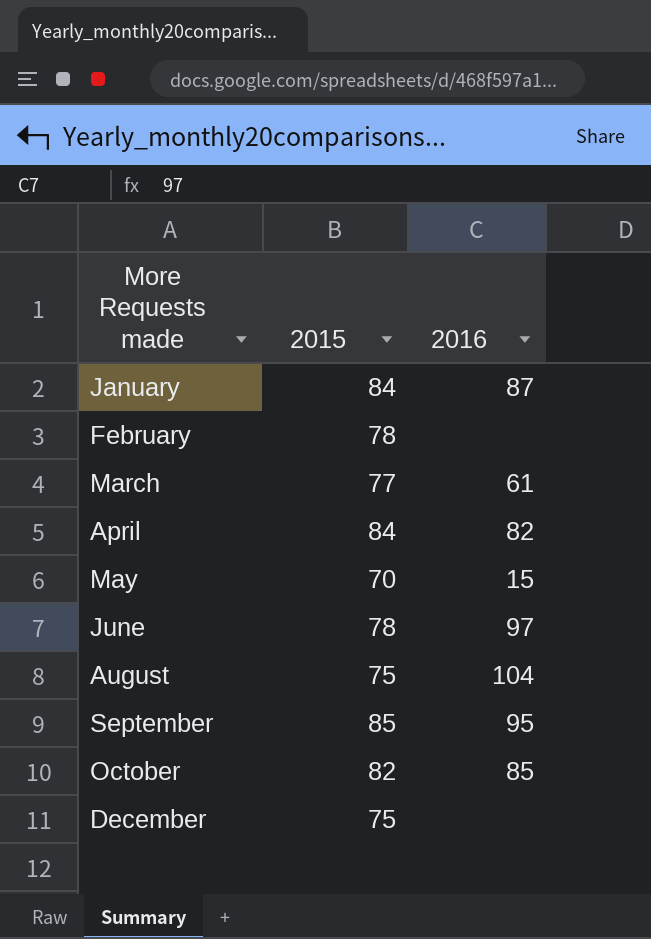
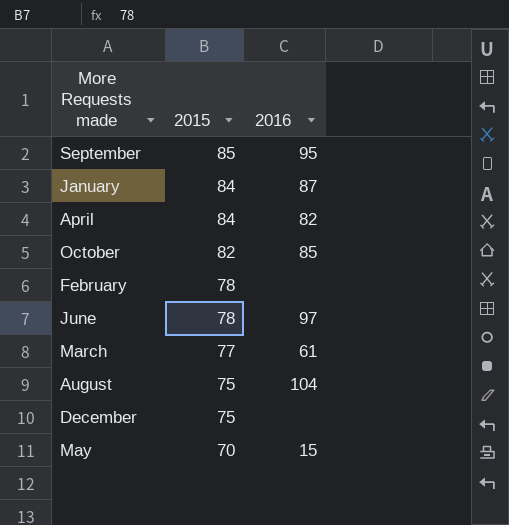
row order: More Requests made ascending -> 2015 descending

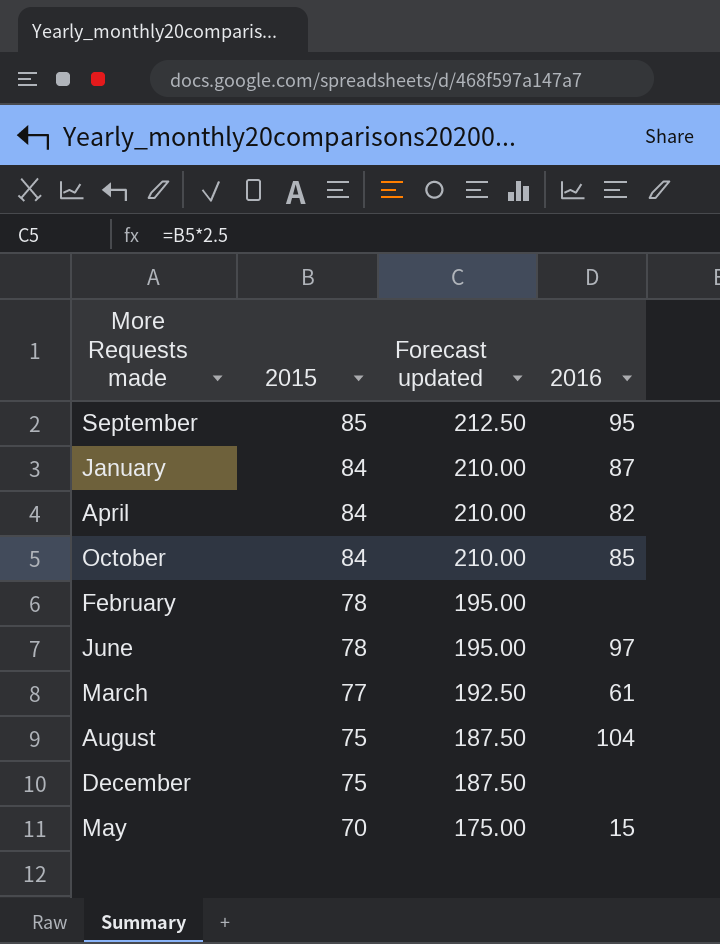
column Forecast updated | formula: none -> [2015] * 2.5
October | 2015: 82 -> 84

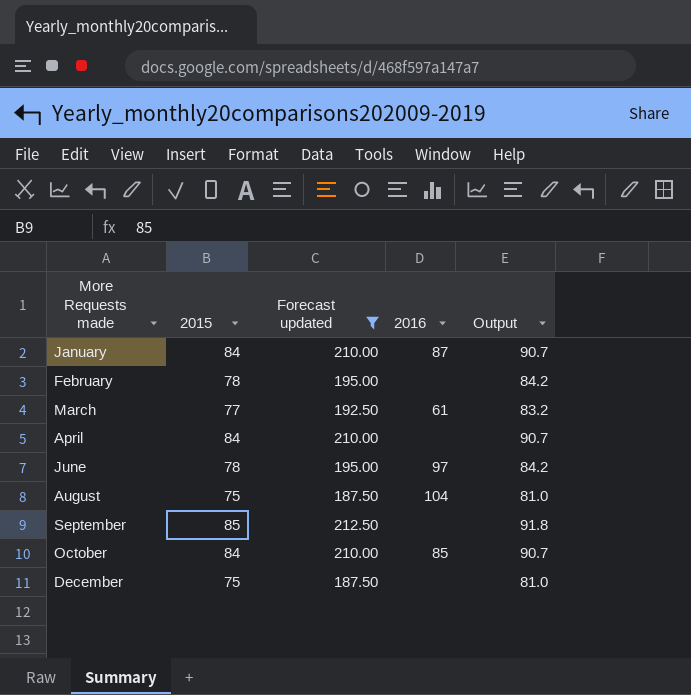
filter: none -> Forecast updated != 175.00
row order: 2015 descending -> More Requests made ascending
column Output | formula: none -> [2015] * 1.08
April | 2016: 82 -> none
September | 2016: 95 -> none

